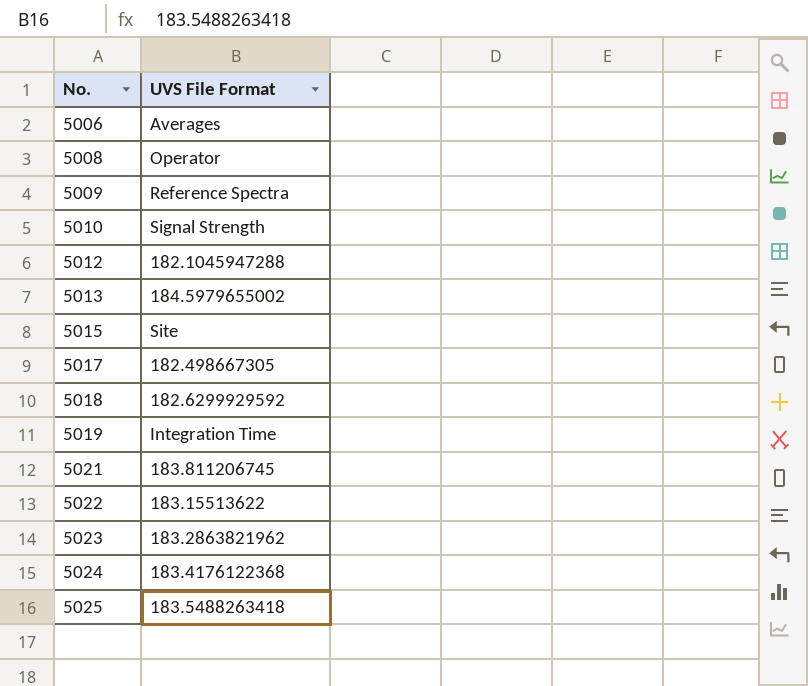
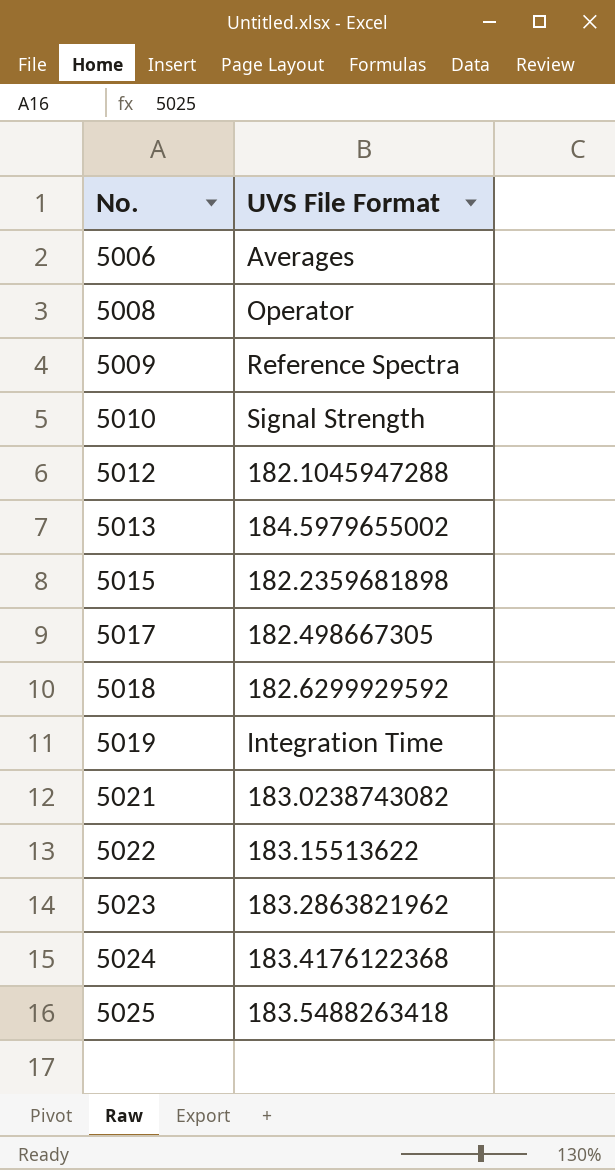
5015 | UVS File Format: Site -> 182.2359681898
5021 | UVS File Format: 183.811206745 -> 183.0238743082

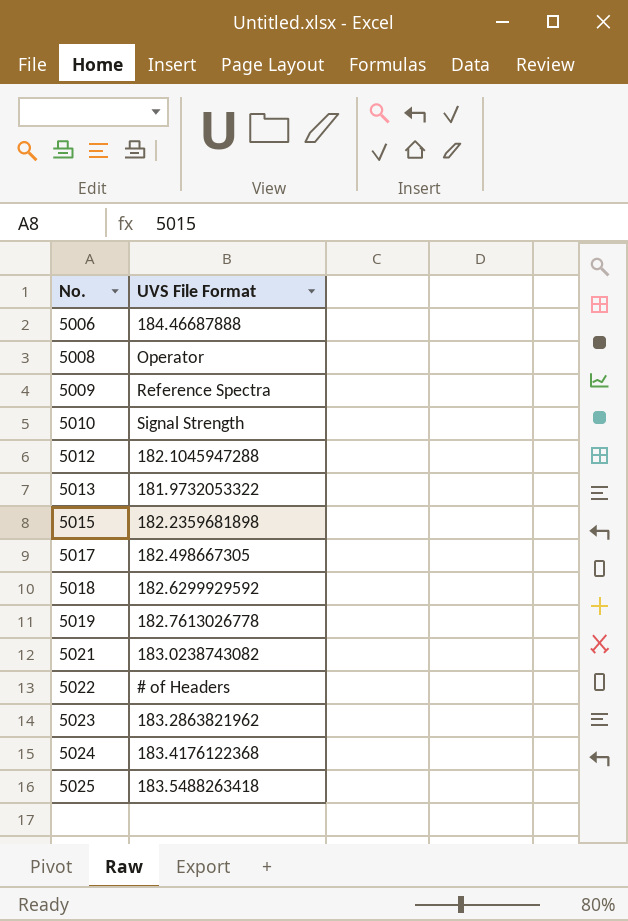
5006 | UVS File Format: Averages -> 184.46687888
5013 | UVS File Format: 184.5979655002 -> 181.9732053322
5019 | UVS File Format: Integration Time -> 182.7613026778
5022 | UVS File Format: 183.15513622 -> # of Headers

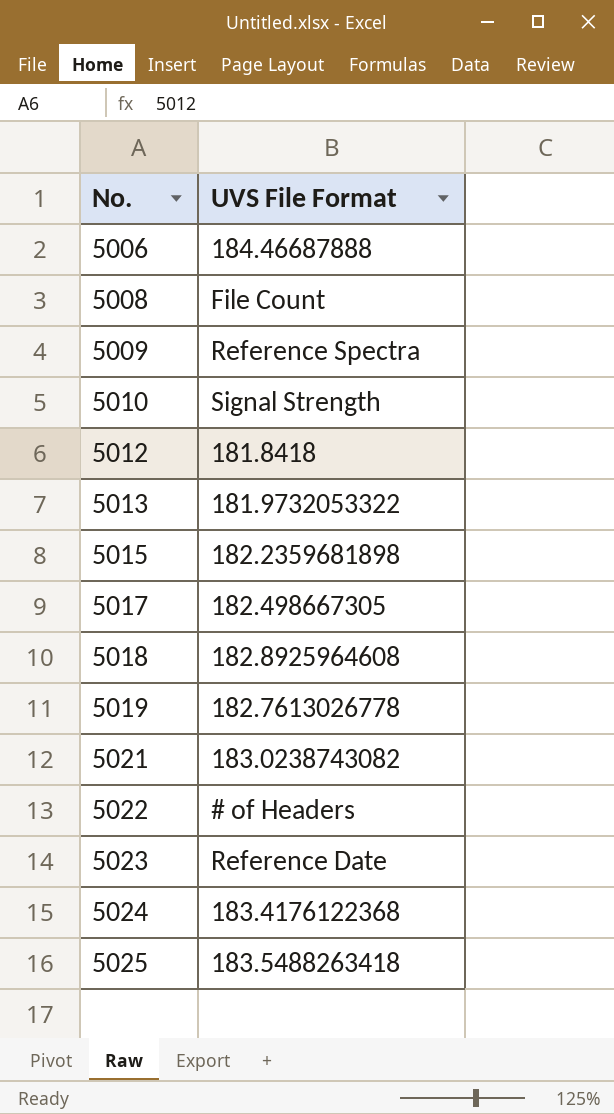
5008 | UVS File Format: Operator -> File Count
5012 | UVS File Format: 182.1045947288 -> 181.8418
5018 | UVS File Format: 182.6299929592 -> 182.8925964608
5023 | UVS File Format: 183.2863821962 -> Reference Date

